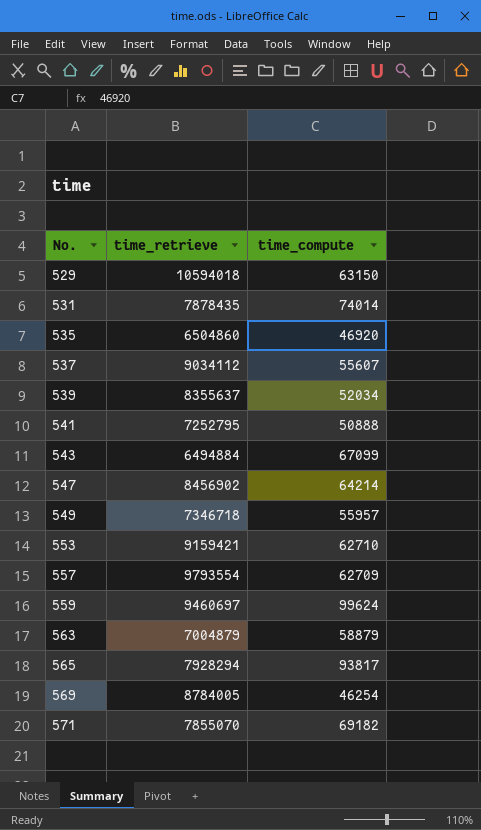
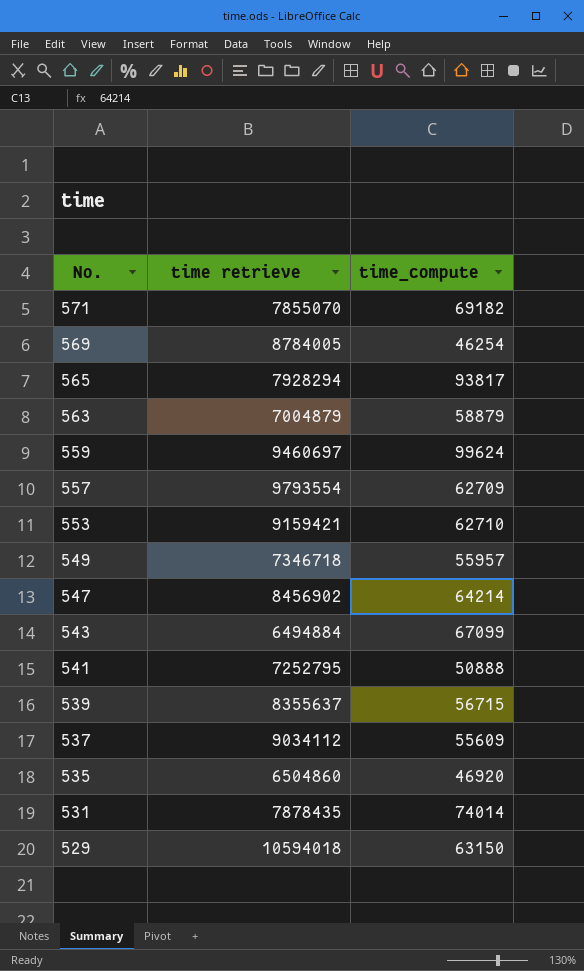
row order: No. ascending -> No. descending
column name: time_retrieve -> time retrieve
539 | time_compute: 52034 -> 56715
537 | time_compute: 55607 -> 55609

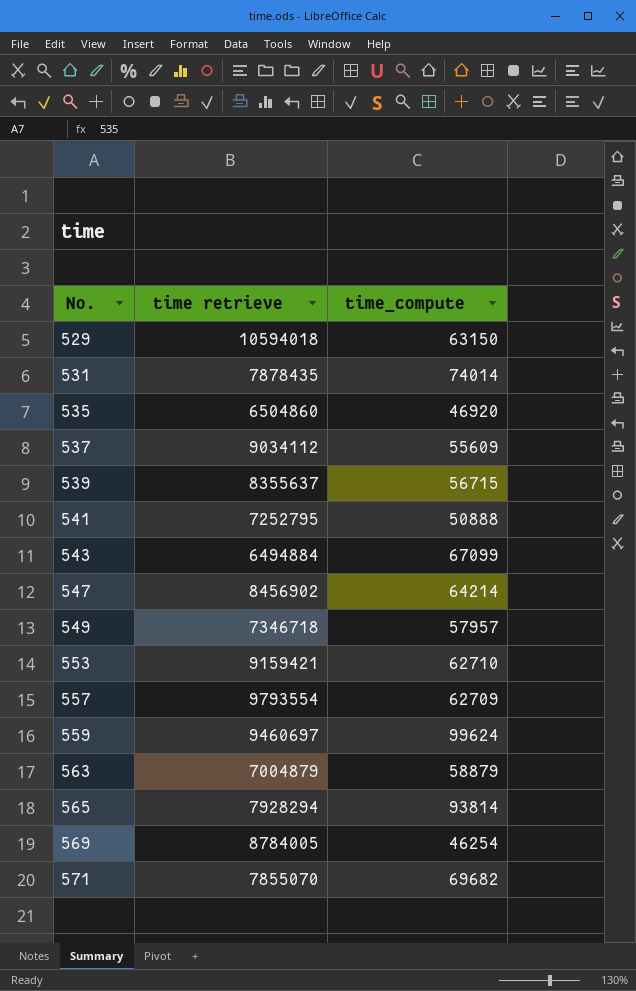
row order: No. descending -> No. ascending
549 | time_compute: 55957 -> 57957
565 | time_compute: 93817 -> 93814
571 | time_compute: 69182 -> 69682

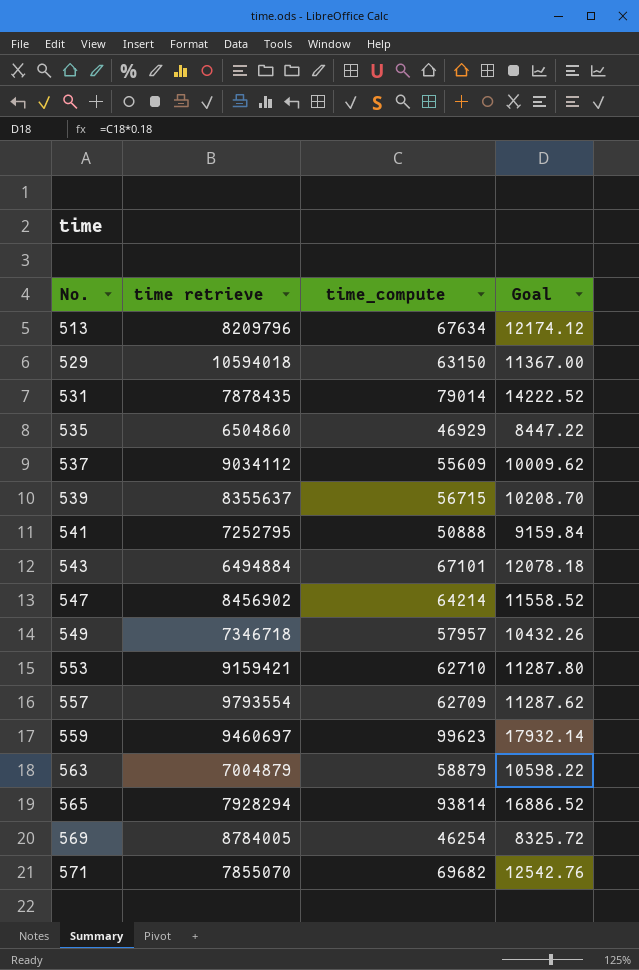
column Goal | formula: none -> [time_compute] * 0.18
row 513: none -> 8209796 | 67634 | 12174.12
531 | time_compute: 74014 -> 79014
535 | time_compute: 46920 -> 46929
543 | time_compute: 67099 -> 67101
559 | time_compute: 99624 -> 99623

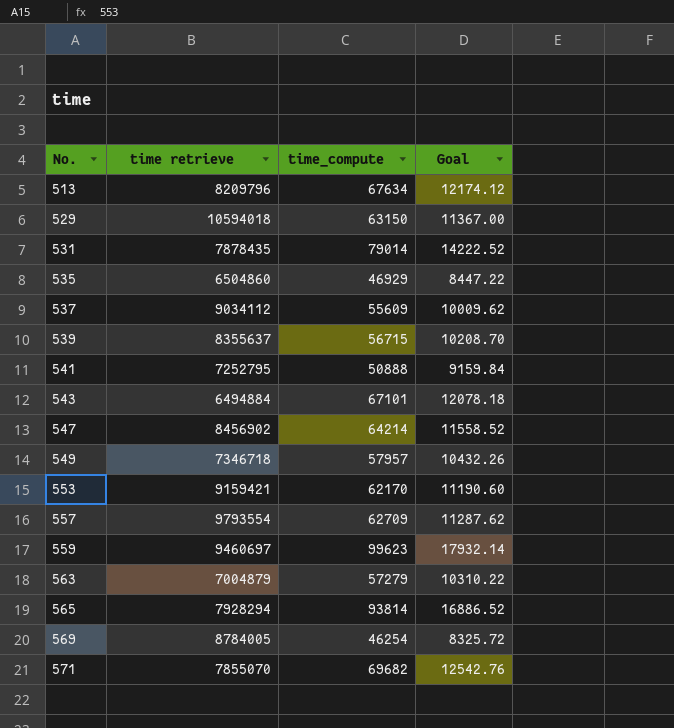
553 | time_compute: 62710 -> 62170
553 | Goal: 11287.80 -> 11190.60
563 | time_compute: 58879 -> 57279
563 | Goal: 10598.22 -> 10310.22

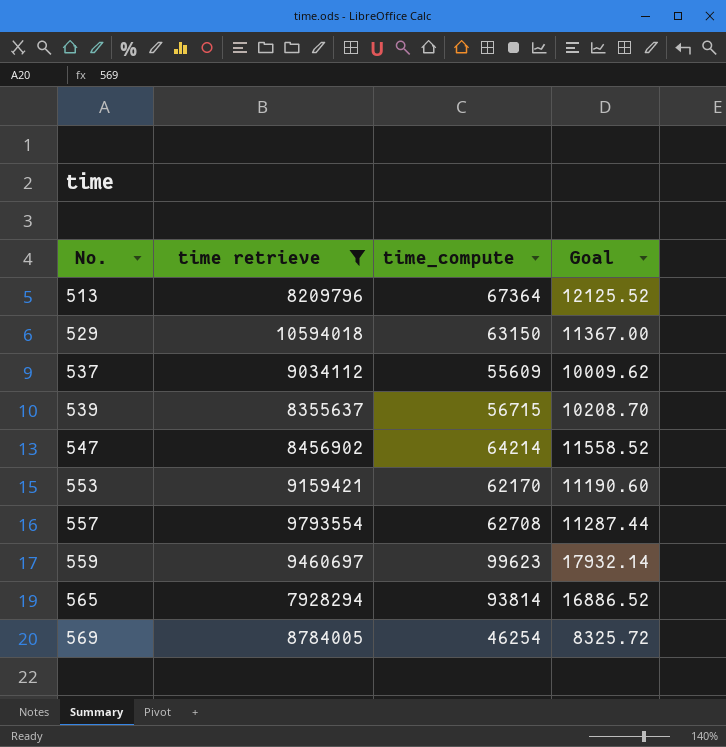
filter: none -> time retrieve >= 7928294
513 | time_compute: 67634 -> 67364
513 | Goal: 12174.12 -> 12125.52
557 | time_compute: 62709 -> 62708
557 | Goal: 11287.62 -> 11287.44

